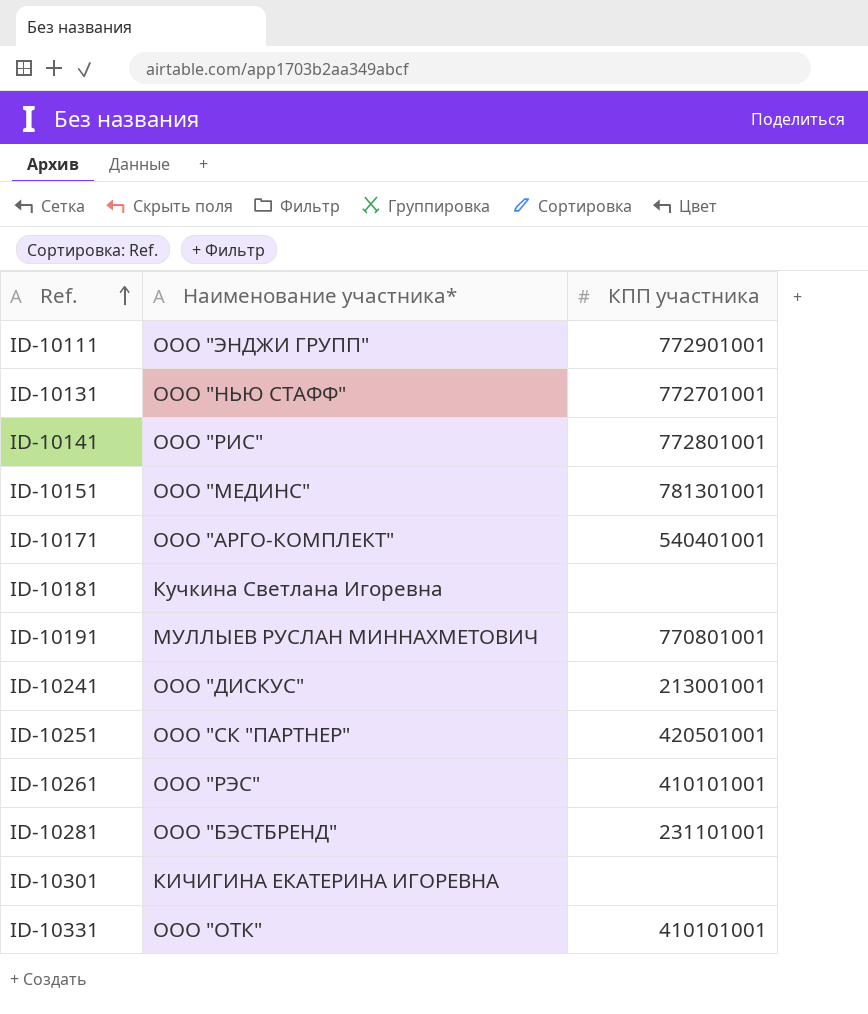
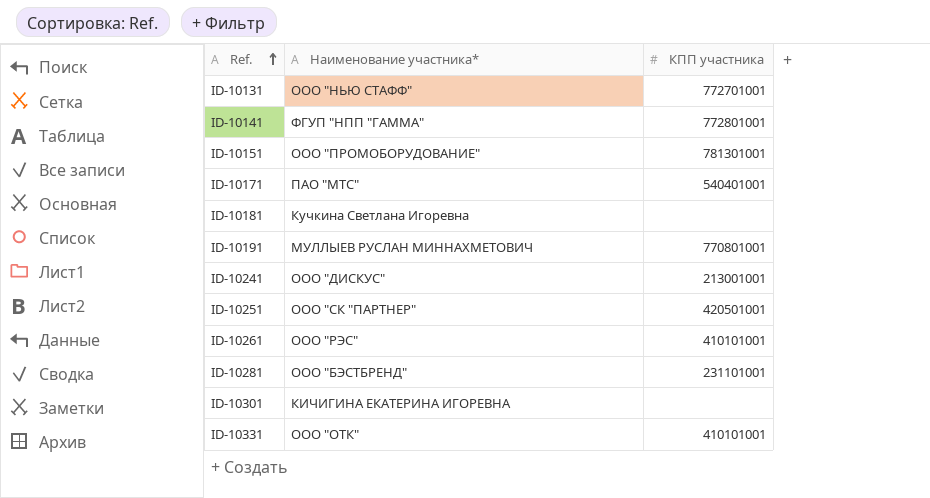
row ID-10111: ООО "ЭНДЖИ ГРУПП" | 772901001 -> none
ID-10141 | Наименование участника*: ООО "РИС" -> ФГУП "НПП "ГАММА"
ID-10151 | Наименование участника*: ООО "МЕДИНС" -> ООО "ПРОМОБОРУДОВАНИЕ"
ID-10171 | Наименование участника*: ООО "АРГО-КОМПЛЕКТ" -> ПАО "МТС"

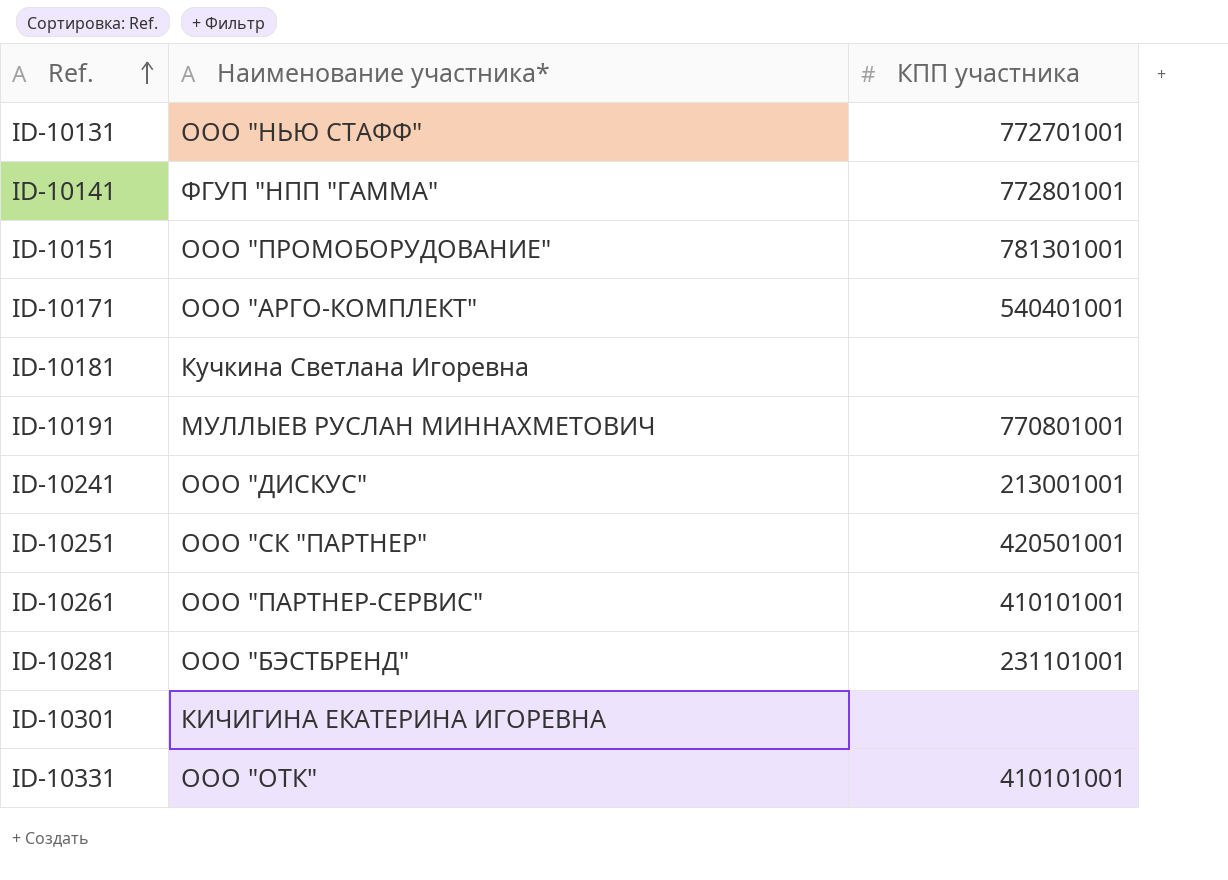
ID-10171 | Наименование участника*: ПАО "МТС" -> ООО "АРГО-КОМПЛЕКТ"
ID-10261 | Наименование участника*: ООО "РЭС" -> ООО "ПАРТНЕР-СЕРВИС"

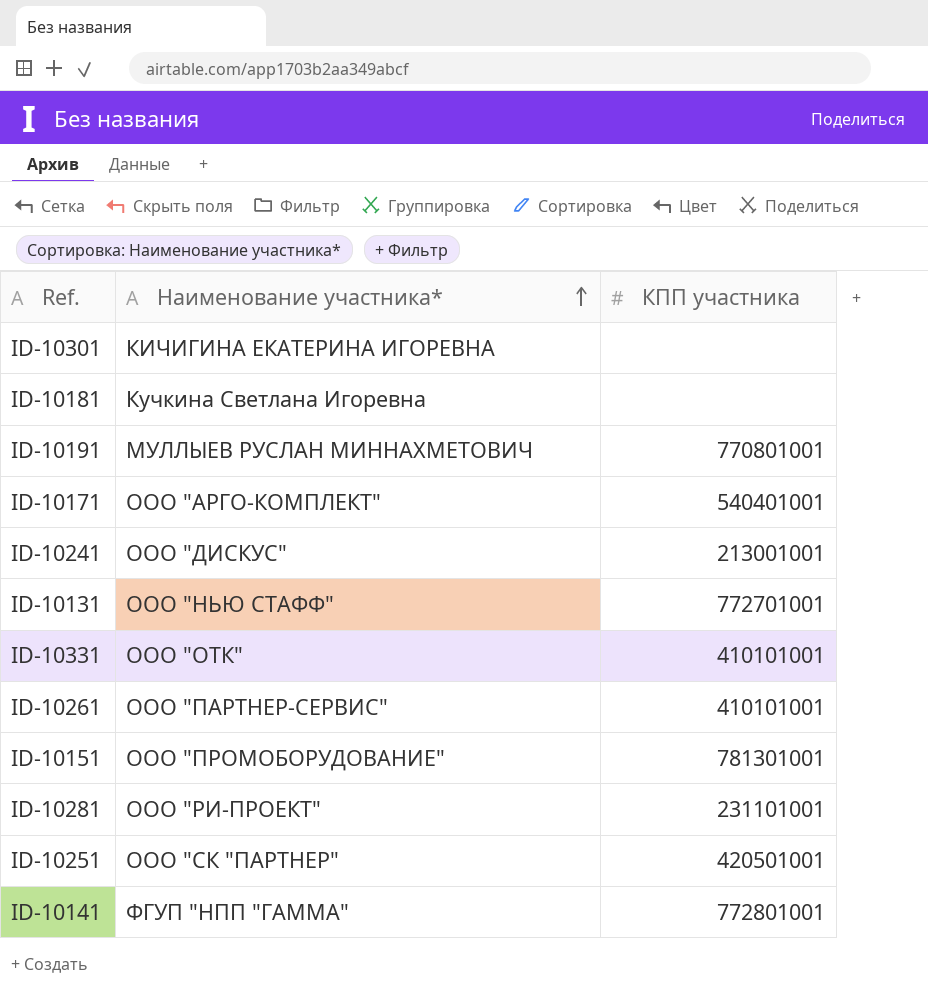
row order: Ref. ascending -> Наименование участника* ascending
ID-10281 | Наименование участника*: ООО "БЭСТБРЕНД" -> ООО "РИ-ПРОЕКТ"

